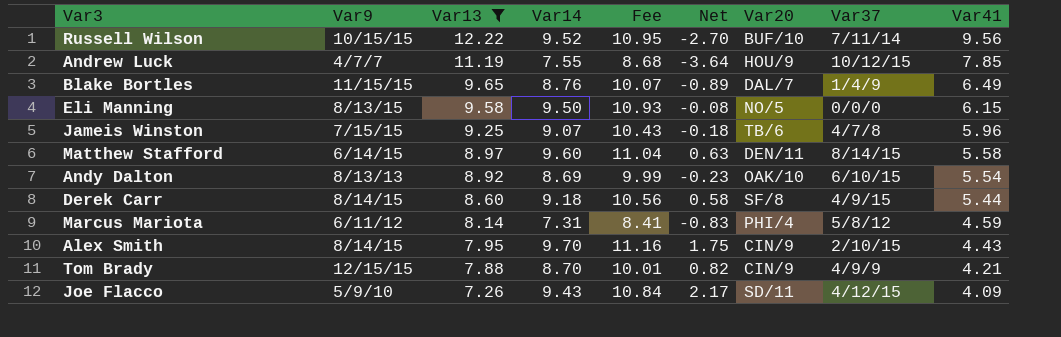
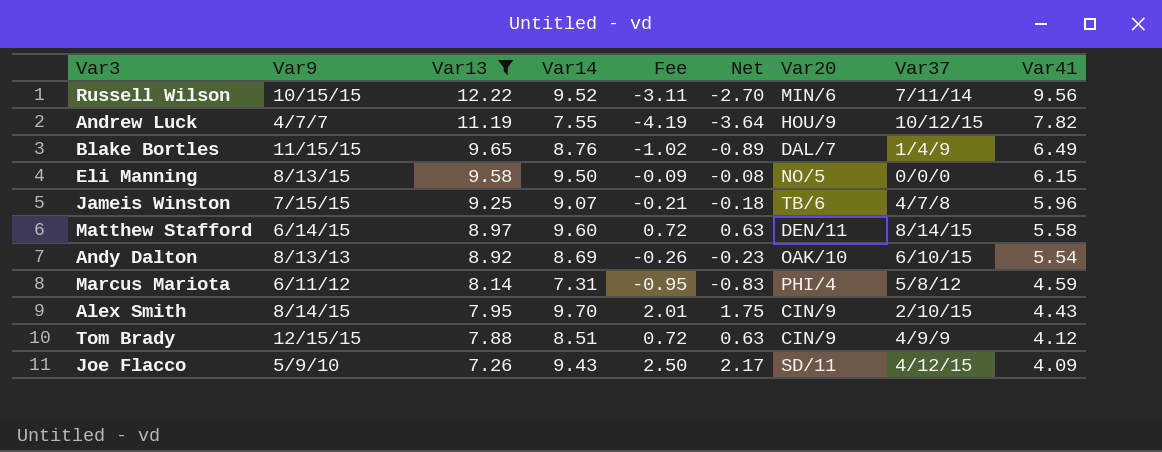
column Fee | formula: [Var14] * 1.15 -> [Net] * 1.15
row Derek Carr: 8/14/15 | 8.60 | 9.18 | 10.56 | 0.58 | SF/8 | 4/9/15 | 5.44 -> none
Russell Wilson | Var20: BUF/10 -> MIN/6
Andrew Luck | Var41: 7.85 -> 7.82
Tom Brady | Var14: 8.70 -> 8.51
Tom Brady | Net: 0.82 -> 0.63
Tom Brady | Var41: 4.21 -> 4.12

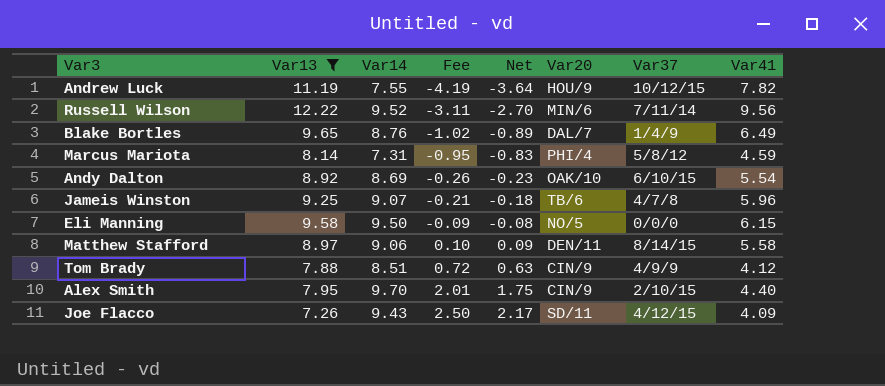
row order: Var13 descending -> Fee ascending
column Var9 | position: 2 -> none
Matthew Stafford | Var14: 9.60 -> 9.06
Matthew Stafford | Fee: 0.72 -> 0.10
Matthew Stafford | Net: 0.63 -> 0.09
Alex Smith | Var41: 4.43 -> 4.40

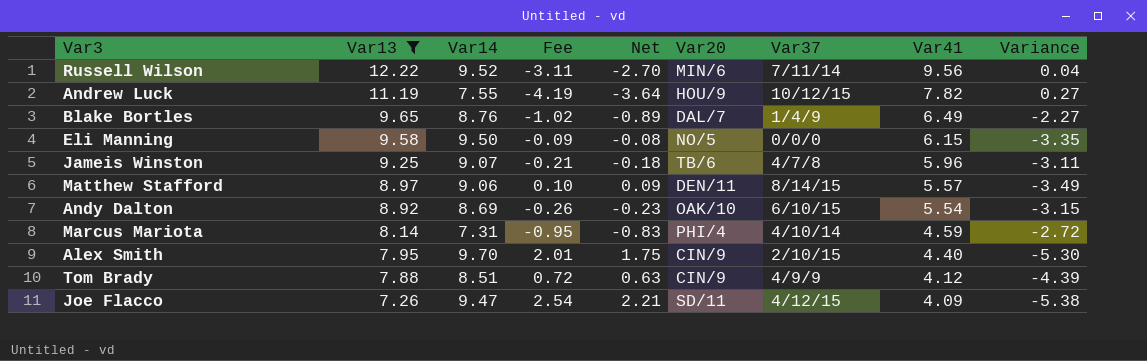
row order: Fee ascending -> Var13 descending
column Variance | formula: none -> [Var41] - [Var14]
Matthew Stafford | Var41: 5.58 -> 5.57
Marcus Mariota | Var37: 5/8/12 -> 4/10/14
Joe Flacco | Var14: 9.43 -> 9.47
Joe Flacco | Fee: 2.50 -> 2.54
Joe Flacco | Net: 2.17 -> 2.21

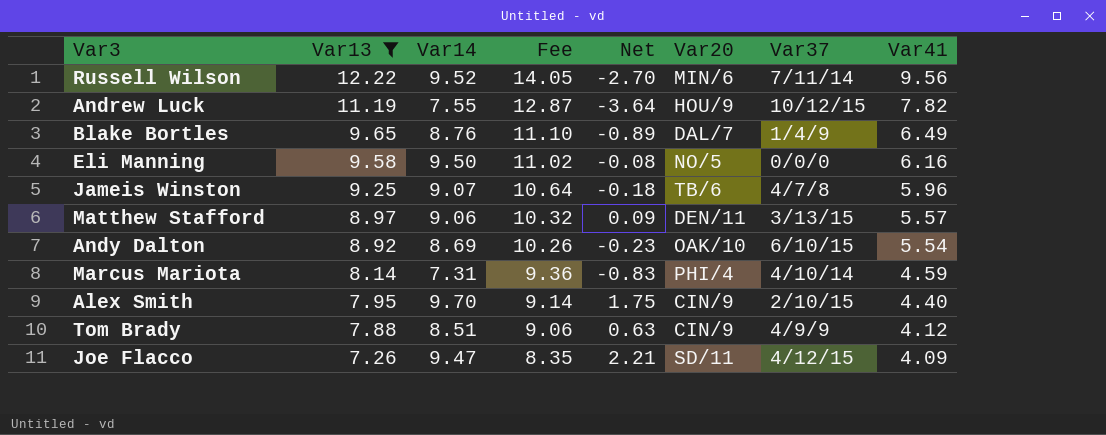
column Variance | formula: [Var41] - [Var14] -> none
column Fee | formula: [Net] * 1.15 -> [Var13] * 1.15
Eli Manning | Var41: 6.15 -> 6.16
Matthew Stafford | Var37: 8/14/15 -> 3/13/15

